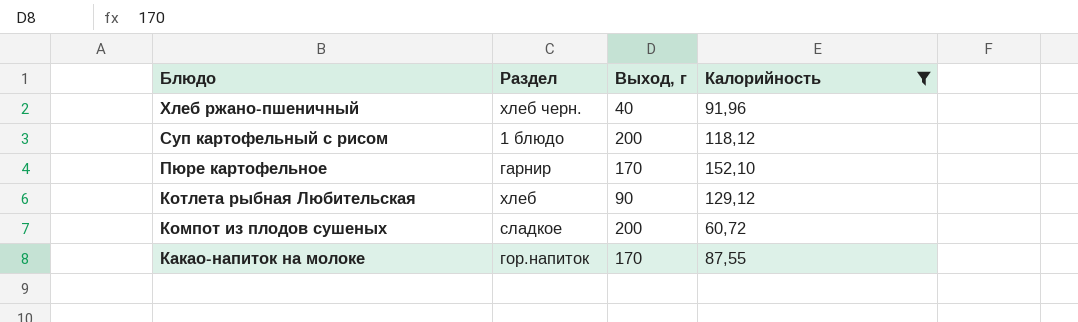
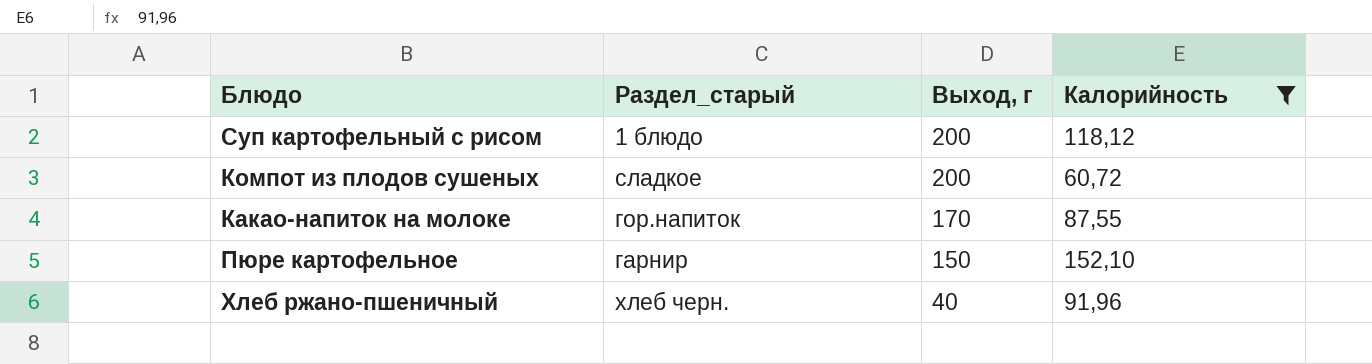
row order: Блюдо descending -> Выход, г descending
column name: Раздел -> Раздел_старый
row Котлета рыбная Любительская: хлеб | 90 | 129,12 -> none
Пюре картофельное | Выход, г: 170 -> 150

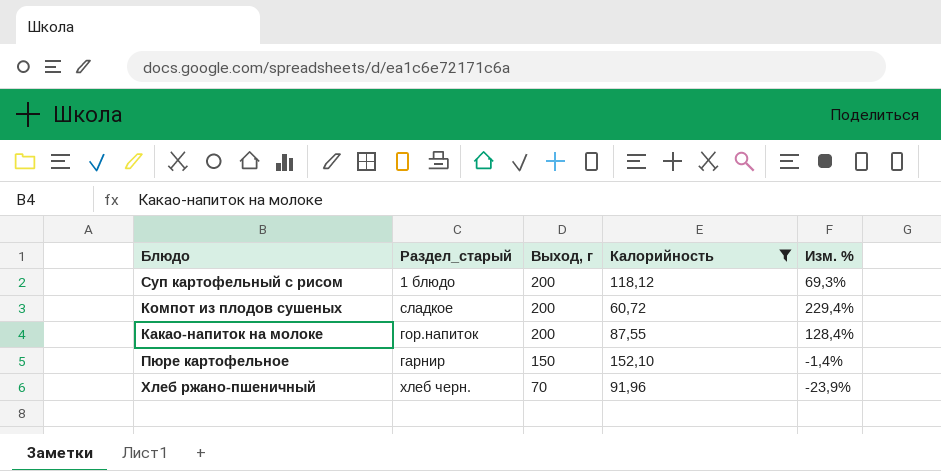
column Изм. % | formula: none -> ([Выход, г] - [Калорийность]) / [Калорийность]
Какао-напиток на молоке | Выход, г: 170 -> 200
Хлеб ржано-пшеничный | Выход, г: 40 -> 70

